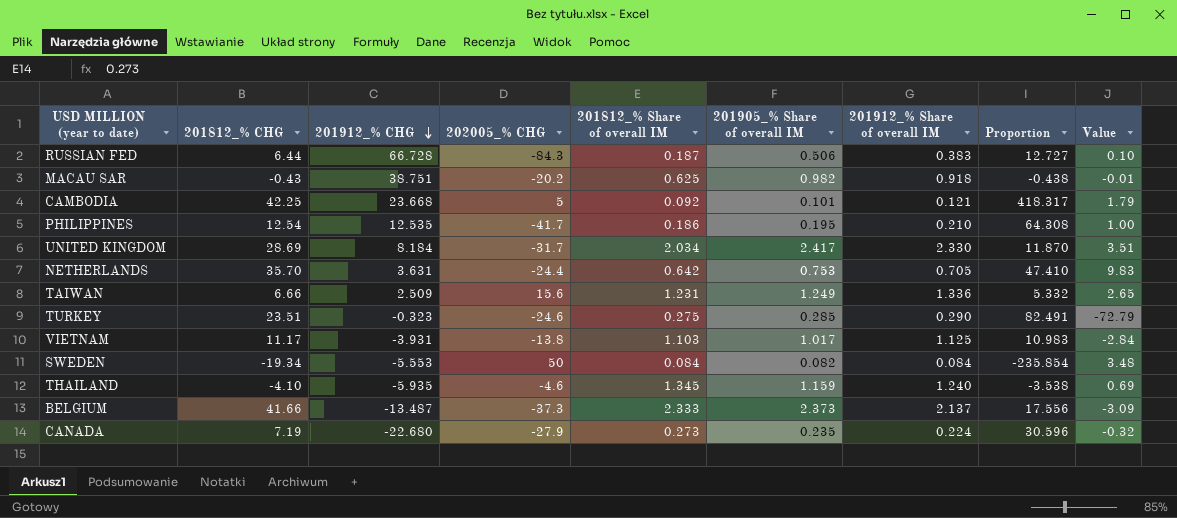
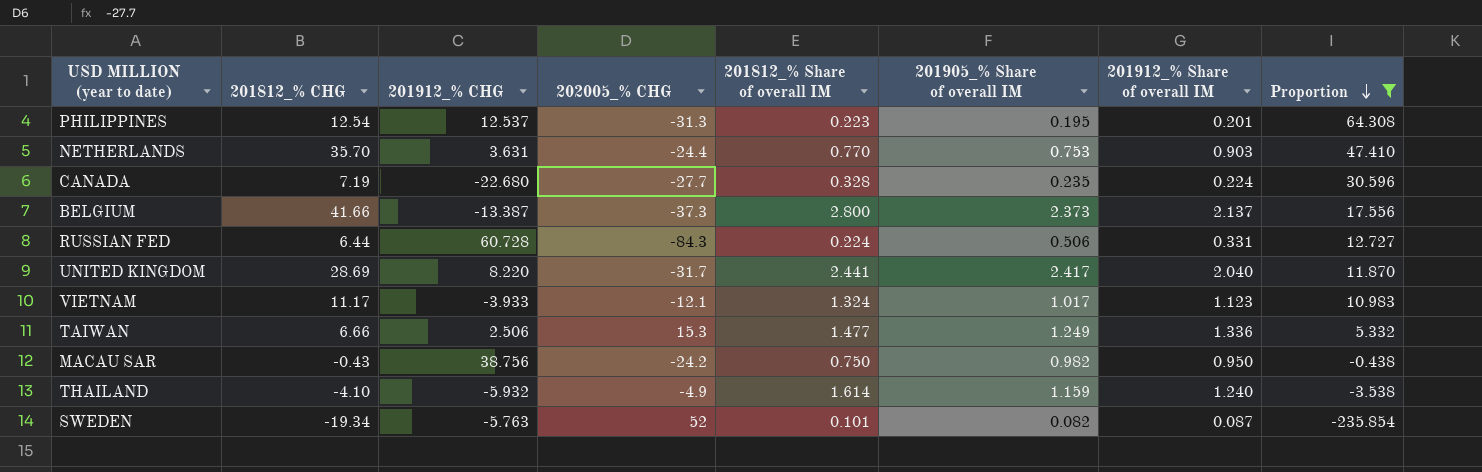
filter: none -> Proportion <= 64.308
row order: 201912_% CHG descending -> Proportion descending
column Value | formula: [201812_% CHG] / [201912_% CHG] -> none
PHILIPPINES | 201912_% CHG: 12.535 -> 12.537
PHILIPPINES | 202005_% CHG: -41.7 -> -31.3
PHILIPPINES | 201812_% Share of overall IM: 0.186 -> 0.223
PHILIPPINES | 201912_% Share of overall IM: 0.210 -> 0.201
NETHERLANDS | 201812_% Share of overall IM: 0.642 -> 0.770
NETHERLANDS | 201912_% Share of overall IM: 0.705 -> 0.903
CANADA | 202005_% CHG: -27.9 -> -27.7
CANADA | 201812_% Share of overall IM: 0.273 -> 0.328
BELGIUM | 201912_% CHG: -13.487 -> -13.387
BELGIUM | 201812_% Share of overall IM: 2.333 -> 2.800
RUSSIAN FED | 201912_% CHG: 66.728 -> 60.728
RUSSIAN FED | 201812_% Share of overall IM: 0.187 -> 0.224
RUSSIAN FED | 201912_% Share of overall IM: 0.383 -> 0.331
UNITED KINGDOM | 201912_% CHG: 8.184 -> 8.220
UNITED KINGDOM | 201812_% Share of overall IM: 2.034 -> 2.441
UNITED KINGDOM | 201912_% Share of overall IM: 2.330 -> 2.040
VIETNAM | 201912_% CHG: -3.931 -> -3.933
VIETNAM | 202005_% CHG: -13.8 -> -12.1
VIETNAM | 201812_% Share of overall IM: 1.103 -> 1.324
VIETNAM | 201912_% Share of overall IM: 1.125 -> 1.123
TAIWAN | 201912_% CHG: 2.509 -> 2.506
TAIWAN | 202005_% CHG: 15.6 -> 15.3
TAIWAN | 201812_% Share of overall IM: 1.231 -> 1.477
MACAU SAR | 201912_% CHG: 38.751 -> 38.756
MACAU SAR | 202005_% CHG: -20.2 -> -24.2
MACAU SAR | 201812_% Share of overall IM: 0.625 -> 0.750
MACAU SAR | 201912_% Share of overall IM: 0.918 -> 0.950
THAILAND | 201912_% CHG: -5.935 -> -5.932
THAILAND | 202005_% CHG: -4.6 -> -4.9
THAILAND | 201812_% Share of overall IM: 1.345 -> 1.614
SWEDEN | 201912_% CHG: -5.553 -> -5.763
SWEDEN | 202005_% CHG: 50 -> 52
SWEDEN | 201812_% Share of overall IM: 0.084 -> 0.101
SWEDEN | 201912_% Share of overall IM: 0.084 -> 0.087

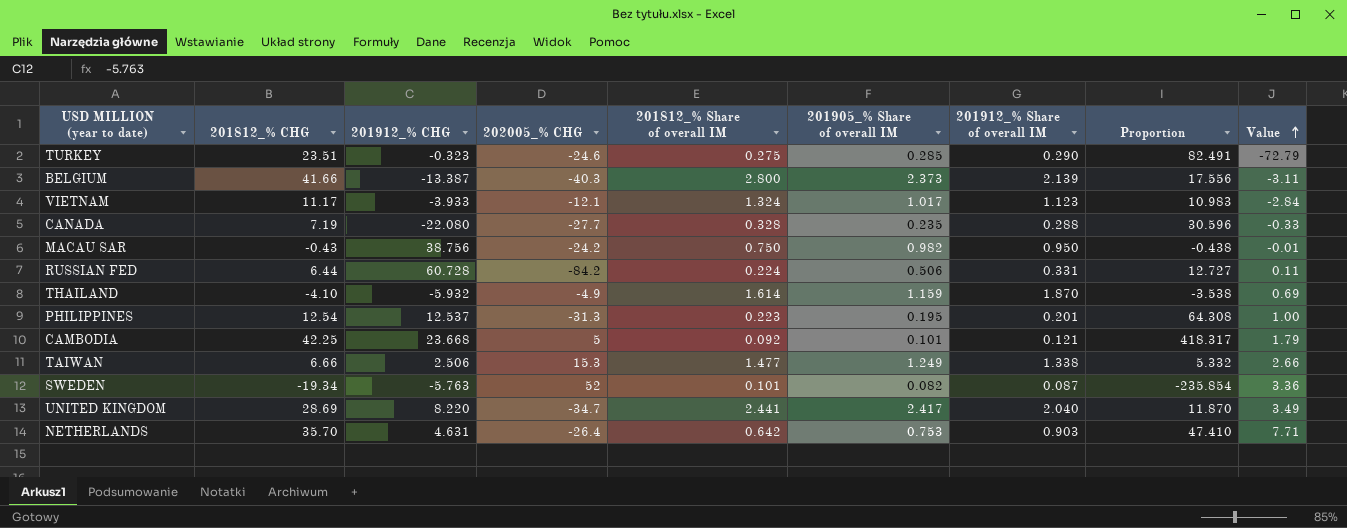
filter: Proportion <= 64.308 -> none
row order: Proportion descending -> Value ascending
column Value | formula: none -> [201812_% CHG] / [201912_% CHG]
BELGIUM | 202005_% CHG: -37.3 -> -40.3
BELGIUM | 201912_% Share of overall IM: 2.137 -> 2.139
CANADA | 201912_% CHG: -22.680 -> -22.080
CANADA | 201912_% Share of overall IM: 0.224 -> 0.288
RUSSIAN FED | 202005_% CHG: -84.3 -> -84.2
THAILAND | 201912_% Share of overall IM: 1.240 -> 1.870
TAIWAN | 201912_% Share of overall IM: 1.336 -> 1.338
UNITED KINGDOM | 202005_% CHG: -31.7 -> -34.7
NETHERLANDS | 201912_% CHG: 3.631 -> 4.631
NETHERLANDS | 202005_% CHG: -24.4 -> -26.4
NETHERLANDS | 201812_% Share of overall IM: 0.770 -> 0.642

